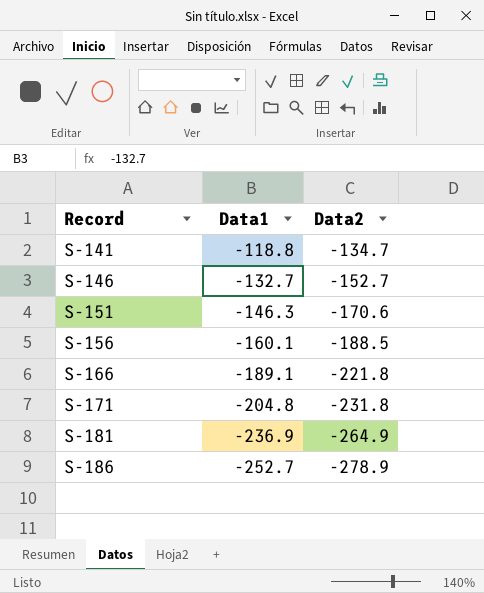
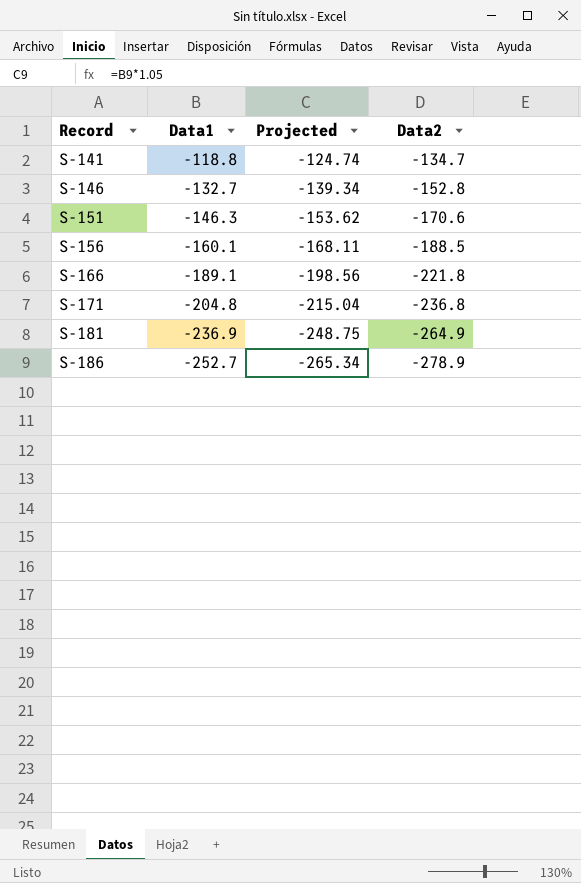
column Projected | formula: none -> [Data1] * 1.05
S-146 | Data2: -152.7 -> -152.8
S-171 | Data2: -231.8 -> -236.8

